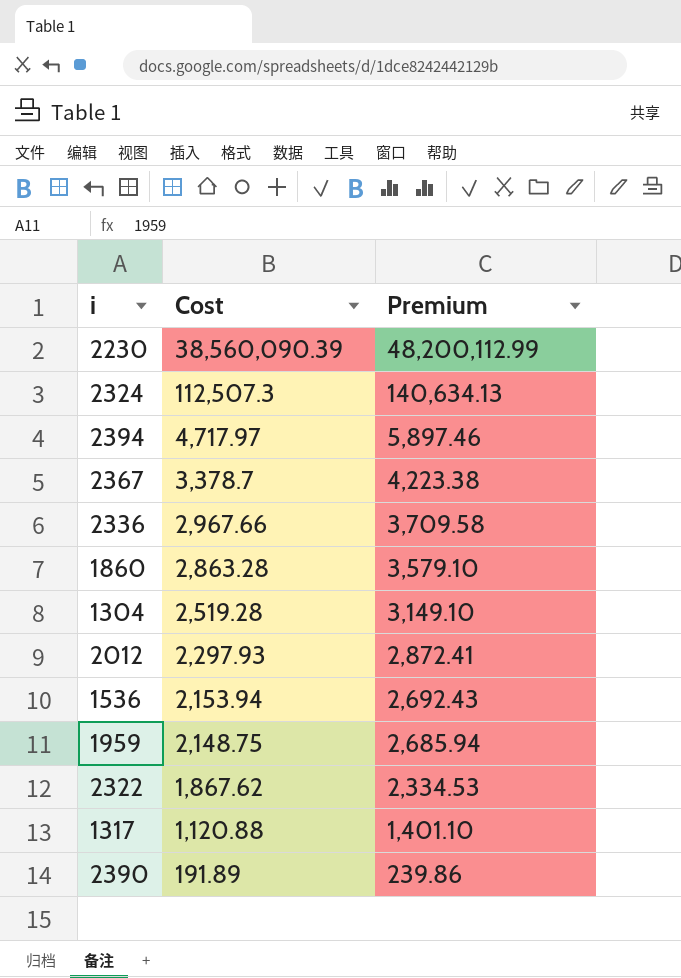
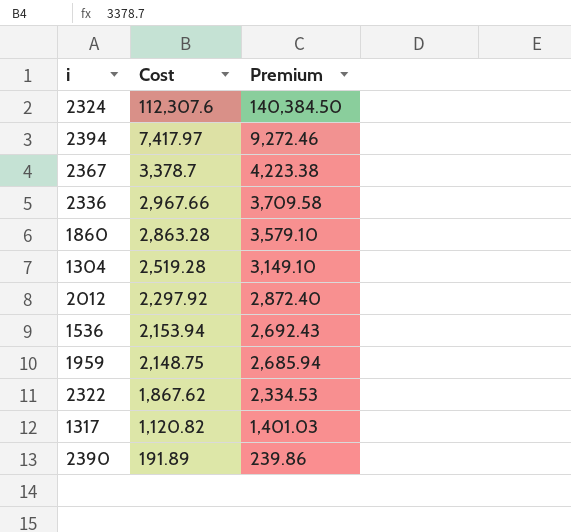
row 2230: 38,560,090.39 | 48,200,112.99 -> none
2324 | Cost: 112,507.3 -> 112,307.6
2324 | Premium: 140,634.13 -> 140,384.50
2394 | Cost: 4,717.97 -> 7,417.97
2394 | Premium: 5,897.46 -> 9,272.46
2012 | Cost: 2,297.93 -> 2,297.92
2012 | Premium: 2,872.41 -> 2,872.40
1317 | Cost: 1,120.88 -> 1,120.82
1317 | Premium: 1,401.10 -> 1,401.03

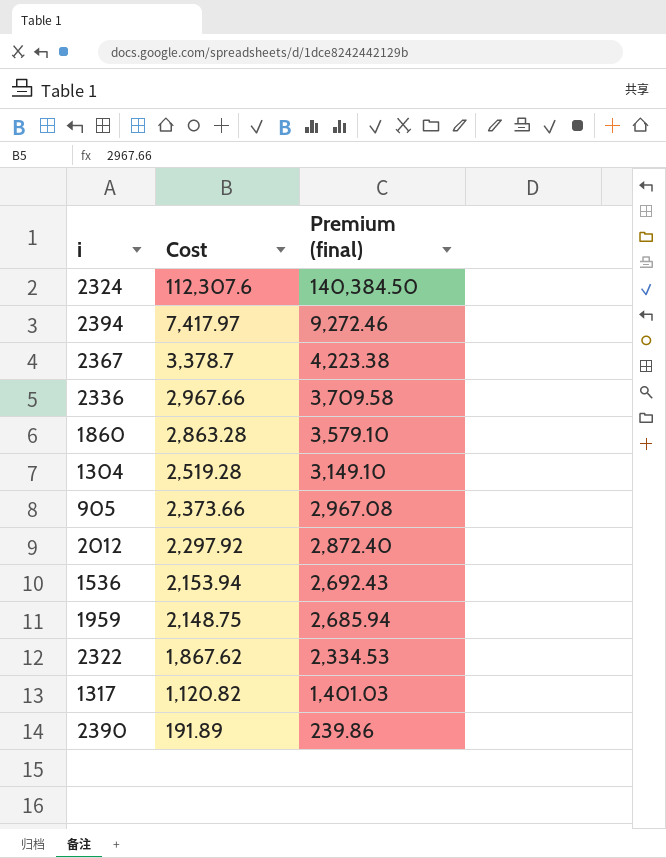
column name: Premium -> Premium (final)
row 905: none -> 2,373.66 | 2,967.08

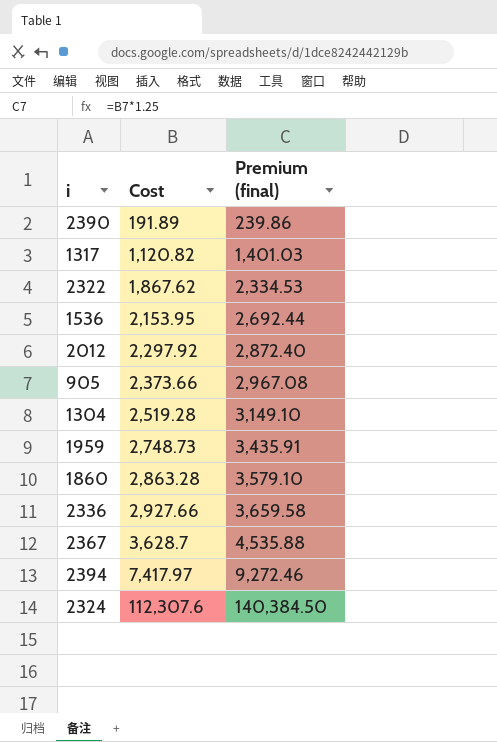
row order: Cost descending -> Cost ascending
1536 | Cost: 2,153.94 -> 2,153.95
1536 | Premium (final): 2,692.43 -> 2,692.44
1959 | Cost: 2,148.75 -> 2,748.73
1959 | Premium (final): 2,685.94 -> 3,435.91
2336 | Cost: 2,967.66 -> 2,927.66
2336 | Premium (final): 3,709.58 -> 3,659.58
2367 | Cost: 3,378.7 -> 3,628.7
2367 | Premium (final): 4,223.38 -> 4,535.88

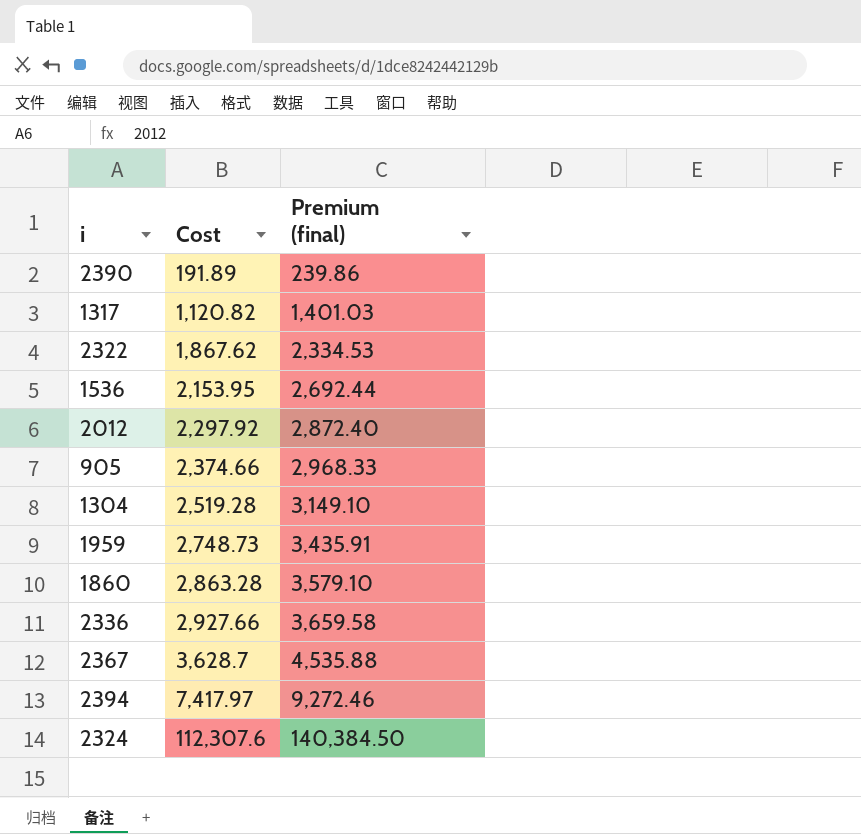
905 | Cost: 2,373.66 -> 2,374.66
905 | Premium (final): 2,967.08 -> 2,968.33

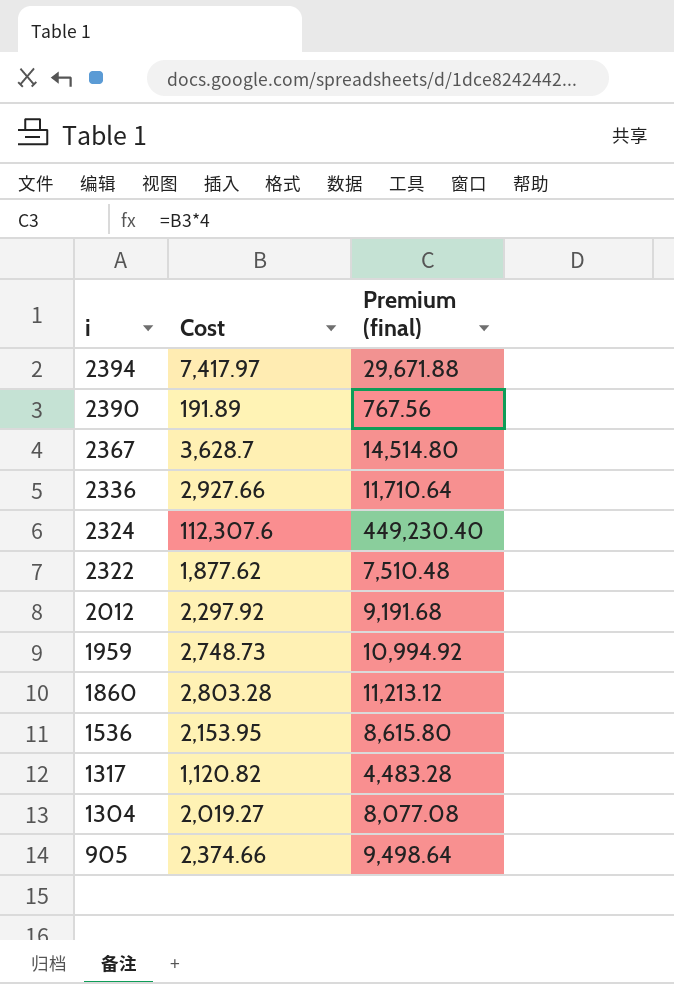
row order: Cost ascending -> i descending
column Premium (final) | formula: [Cost] * 1.25 -> [Cost] * 4
2322 | Cost: 1,867.62 -> 1,877.62
1860 | Cost: 2,863.28 -> 2,803.28
1304 | Cost: 2,519.28 -> 2,019.27

